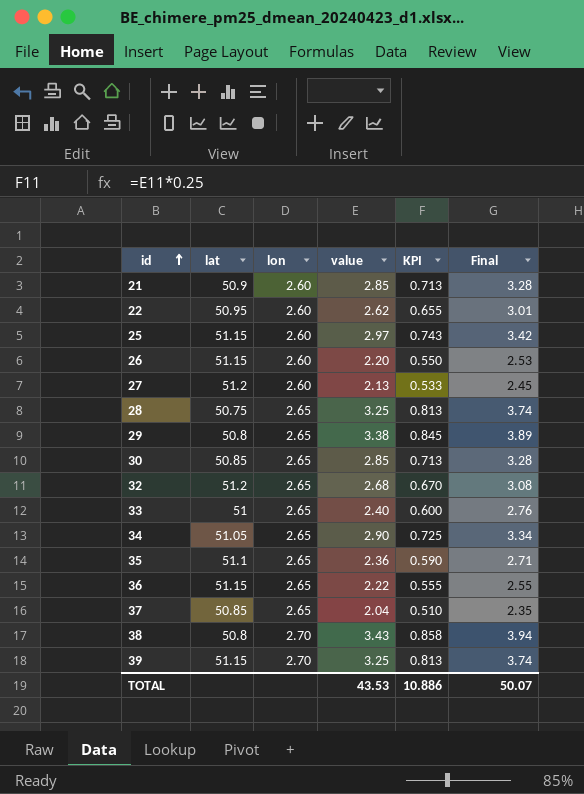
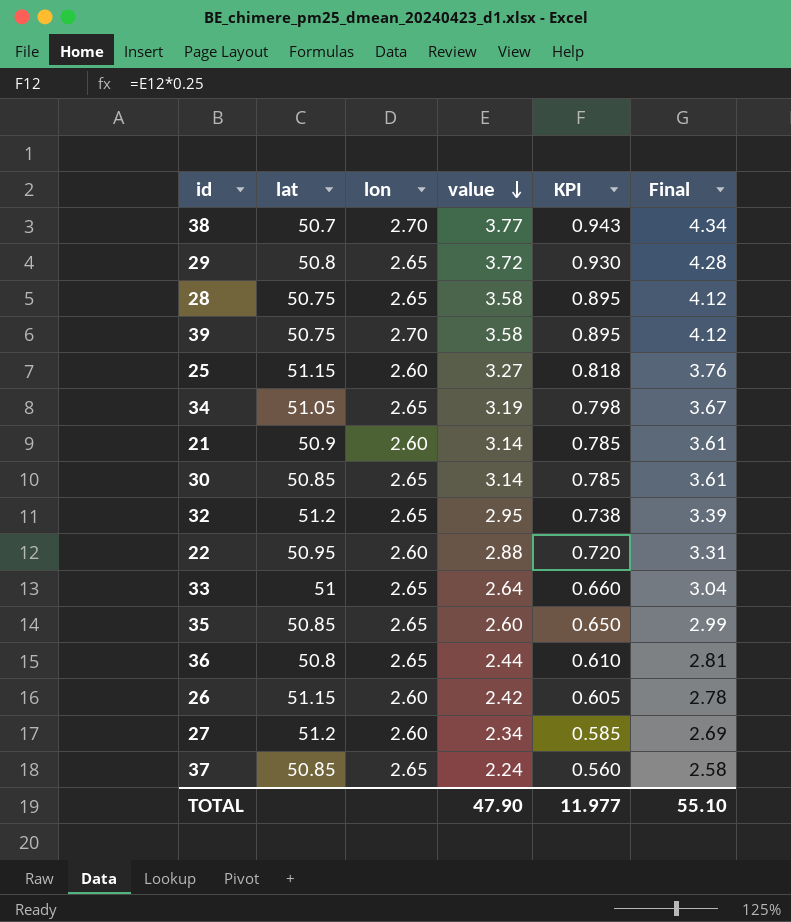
row order: id ascending -> value descending
38 | lat: 50.8 -> 50.7
38 | value: 3.43 -> 3.77
38 | KPI: 0.858 -> 0.943
38 | Final: 3.94 -> 4.34
29 | value: 3.38 -> 3.72
29 | KPI: 0.845 -> 0.930
29 | Final: 3.89 -> 4.28
28 | value: 3.25 -> 3.58
28 | KPI: 0.813 -> 0.895
28 | Final: 3.74 -> 4.12
39 | lat: 51.15 -> 50.75
39 | value: 3.25 -> 3.58
39 | KPI: 0.813 -> 0.895
39 | Final: 3.74 -> 4.12
25 | value: 2.97 -> 3.27
25 | KPI: 0.743 -> 0.818
25 | Final: 3.42 -> 3.76
34 | value: 2.90 -> 3.19
34 | KPI: 0.725 -> 0.798
34 | Final: 3.34 -> 3.67
21 | value: 2.85 -> 3.14
21 | KPI: 0.713 -> 0.785
21 | Final: 3.28 -> 3.61
30 | value: 2.85 -> 3.14
30 | KPI: 0.713 -> 0.785
30 | Final: 3.28 -> 3.61
32 | value: 2.68 -> 2.95
32 | KPI: 0.670 -> 0.738
32 | Final: 3.08 -> 3.39
22 | value: 2.62 -> 2.88
22 | KPI: 0.655 -> 0.720
22 | Final: 3.01 -> 3.31
33 | value: 2.40 -> 2.64
33 | KPI: 0.600 -> 0.660
33 | Final: 2.76 -> 3.04
35 | lat: 51.1 -> 50.85
35 | value: 2.36 -> 2.60
35 | KPI: 0.590 -> 0.650
35 | Final: 2.71 -> 2.99
36 | lat: 51.15 -> 50.8
36 | value: 2.22 -> 2.44
36 | KPI: 0.555 -> 0.610
36 | Final: 2.55 -> 2.81
26 | value: 2.20 -> 2.42
26 | KPI: 0.550 -> 0.605
26 | Final: 2.53 -> 2.78
27 | value: 2.13 -> 2.34
27 | KPI: 0.533 -> 0.585
27 | Final: 2.45 -> 2.69
37 | value: 2.04 -> 2.24
37 | KPI: 0.510 -> 0.560
37 | Final: 2.35 -> 2.58
TOTAL | value: 43.53 -> 47.90
TOTAL | KPI: 10.886 -> 11.977
TOTAL | Final: 50.07 -> 55.10

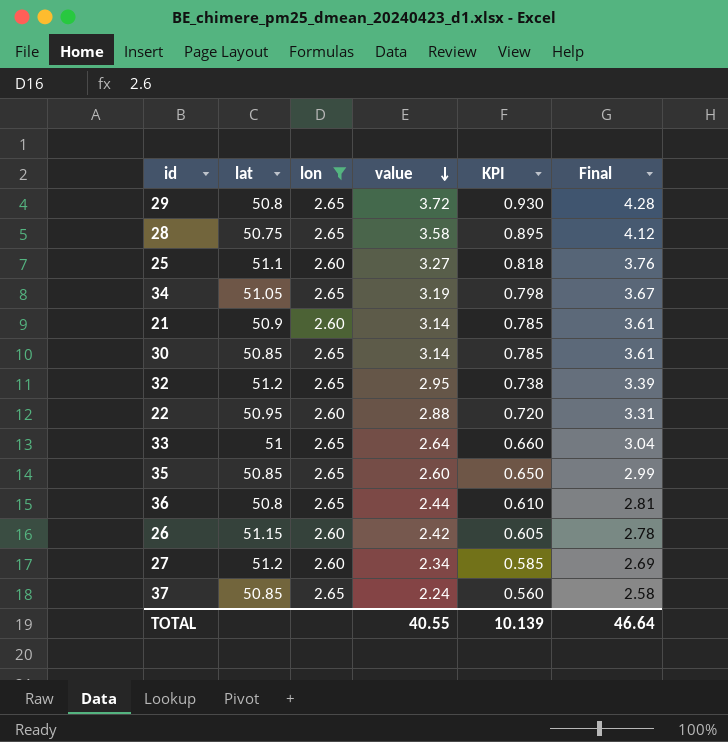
filter: none -> lon != 2.70
25 | lat: 51.15 -> 51.1
TOTAL | value: 47.90 -> 40.55
TOTAL | KPI: 11.977 -> 10.139
TOTAL | Final: 55.10 -> 46.64

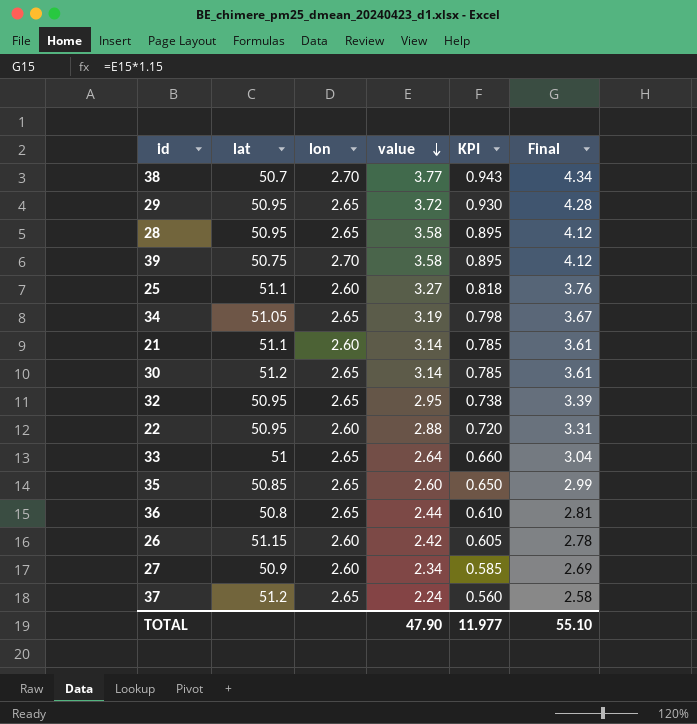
filter: lon != 2.70 -> none
29 | lat: 50.8 -> 50.95
28 | lat: 50.75 -> 50.95
21 | lat: 50.9 -> 51.1
30 | lat: 50.85 -> 51.2
32 | lat: 51.2 -> 50.95
27 | lat: 51.2 -> 50.9
37 | lat: 50.85 -> 51.2
TOTAL | value: 40.55 -> 47.90
TOTAL | KPI: 10.139 -> 11.977
TOTAL | Final: 46.64 -> 55.10

